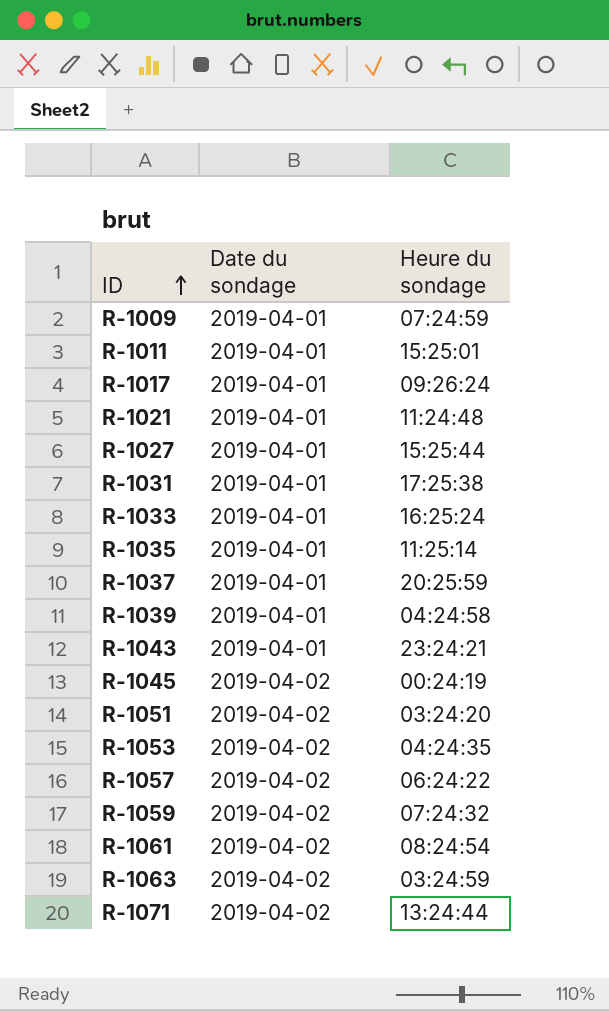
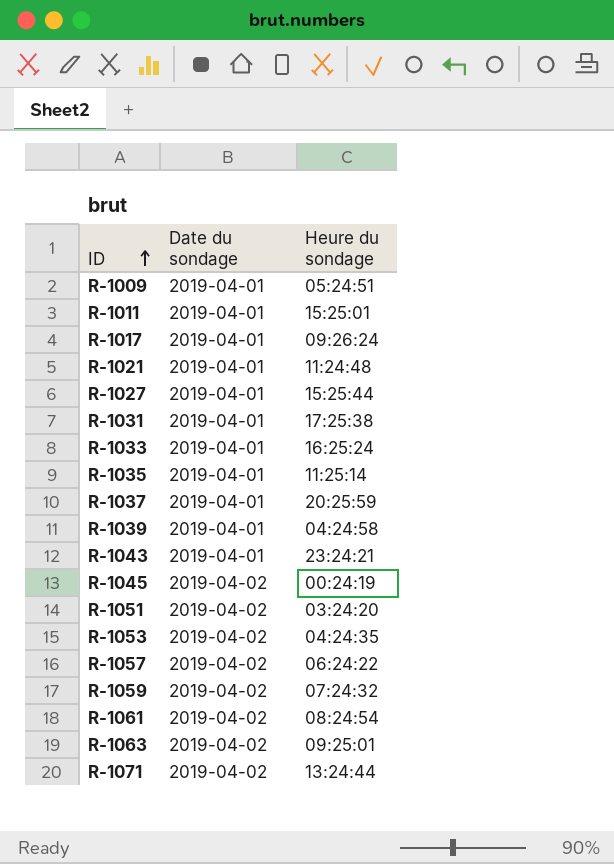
R-1009 | Heure du sondage: 07:24:59 -> 05:24:51
R-1063 | Heure du sondage: 03:24:59 -> 09:25:01

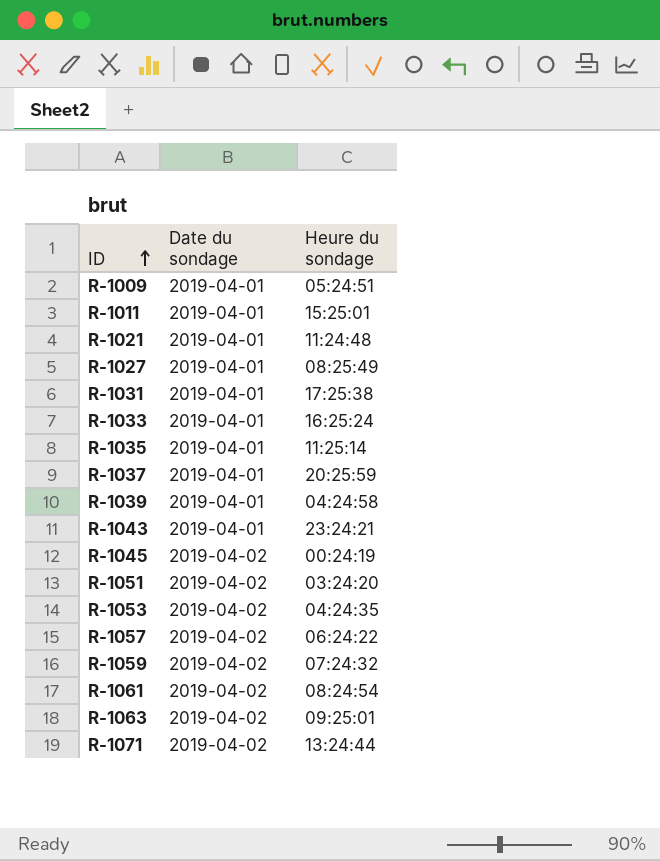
row R-1017: 2019-04-01 | 09:26:24 -> none
R-1027 | Heure du sondage: 15:25:44 -> 08:25:49

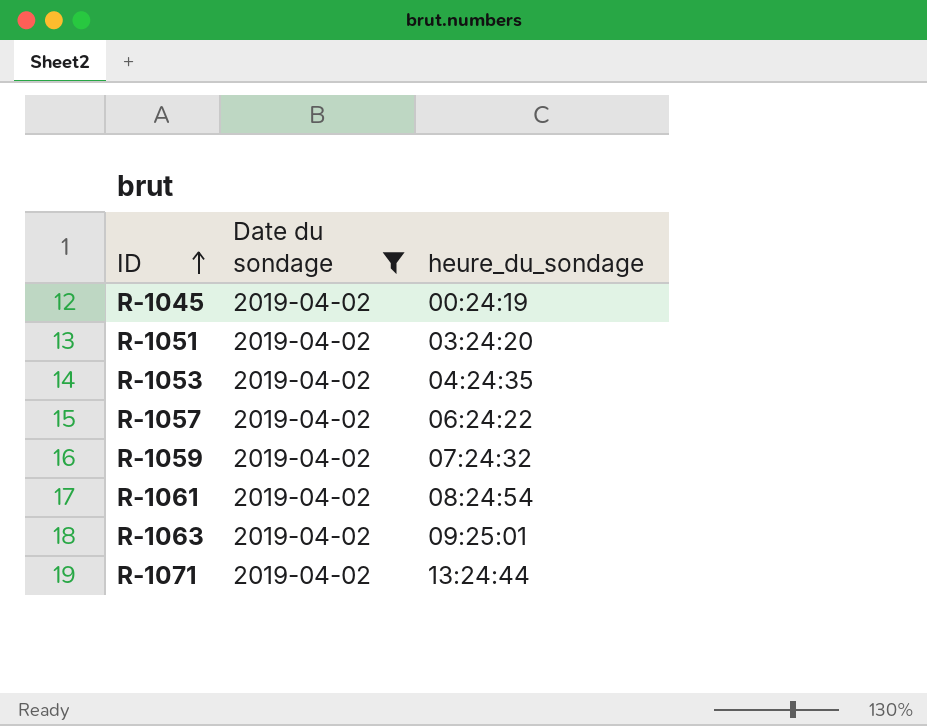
filter: none -> Date du sondage = 2019-04-02
column name: Heure du sondage -> heure_du_sondage

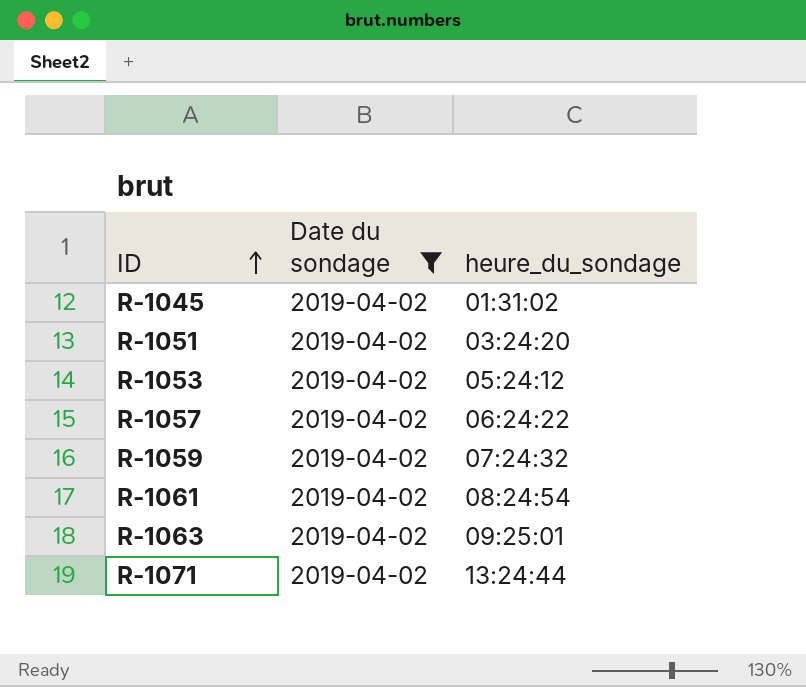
R-1045 | heure_du_sondage: 00:24:19 -> 01:31:02
R-1053 | heure_du_sondage: 04:24:35 -> 05:24:12

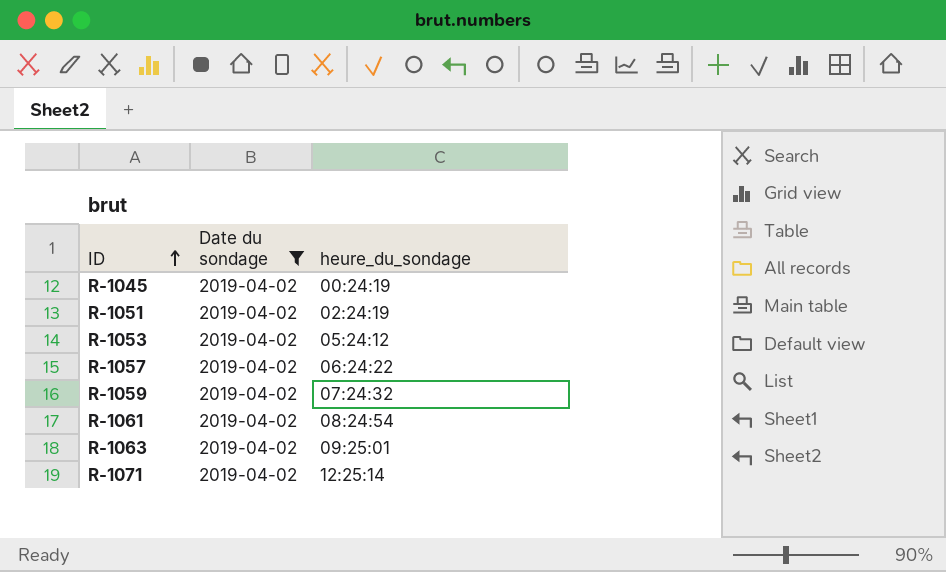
R-1045 | heure_du_sondage: 01:31:02 -> 00:24:19
R-1051 | heure_du_sondage: 03:24:20 -> 02:24:19
R-1071 | heure_du_sondage: 13:24:44 -> 12:25:14

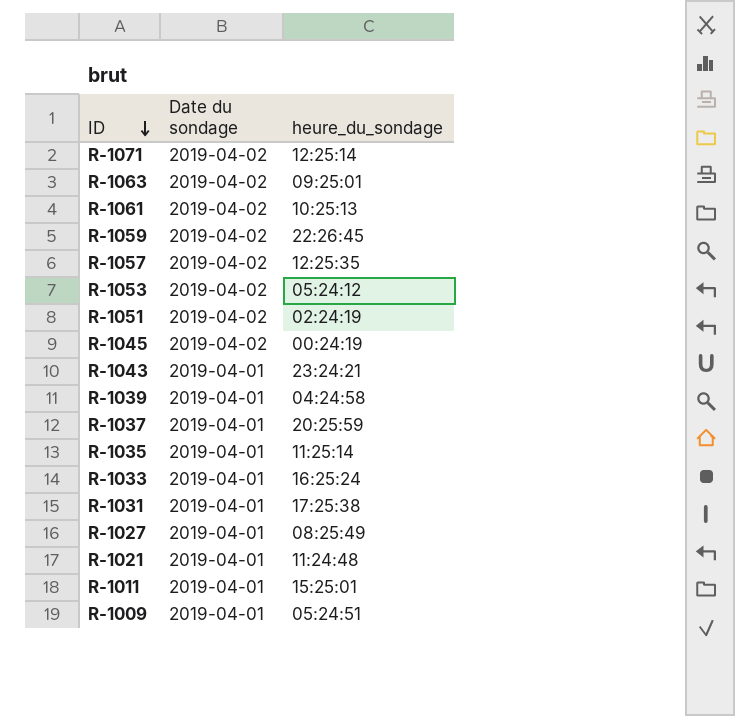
filter: Date du sondage = 2019-04-02 -> none
row order: ID ascending -> ID descending
R-1061 | heure_du_sondage: 08:24:54 -> 10:25:13
R-1059 | heure_du_sondage: 07:24:32 -> 22:26:45
R-1057 | heure_du_sondage: 06:24:22 -> 12:25:35

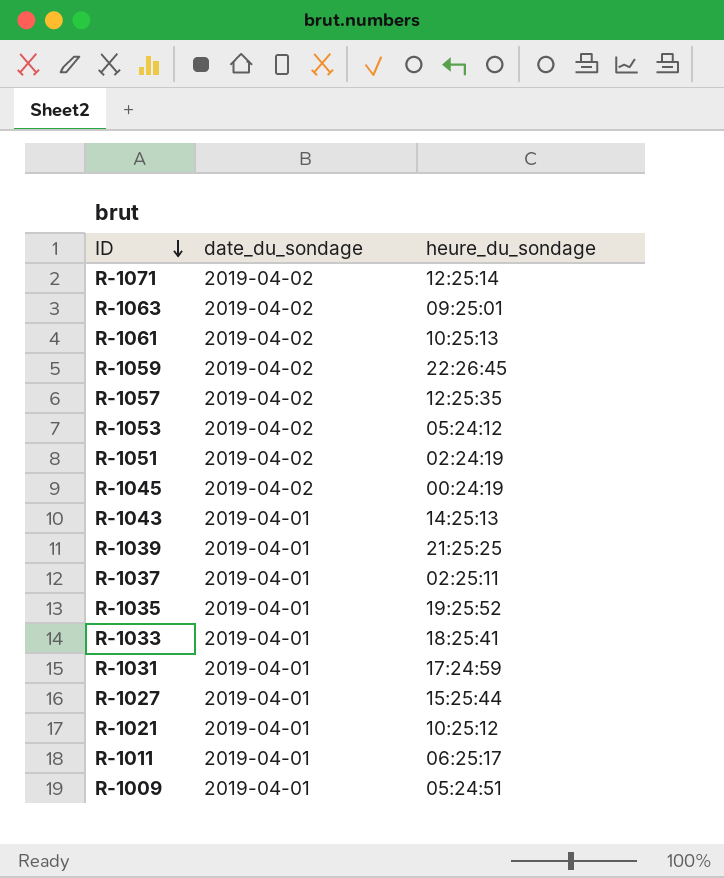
column name: Date du sondage -> date_du_sondage
R-1043 | heure_du_sondage: 23:24:21 -> 14:25:13
R-1039 | heure_du_sondage: 04:24:58 -> 21:25:25
R-1037 | heure_du_sondage: 20:25:59 -> 02:25:11
R-1035 | heure_du_sondage: 11:25:14 -> 19:25:52
R-1033 | heure_du_sondage: 16:25:24 -> 18:25:41
R-1031 | heure_du_sondage: 17:25:38 -> 17:24:59
R-1027 | heure_du_sondage: 08:25:49 -> 15:25:44
R-1021 | heure_du_sondage: 11:24:48 -> 10:25:12
R-1011 | heure_du_sondage: 15:25:01 -> 06:25:17

